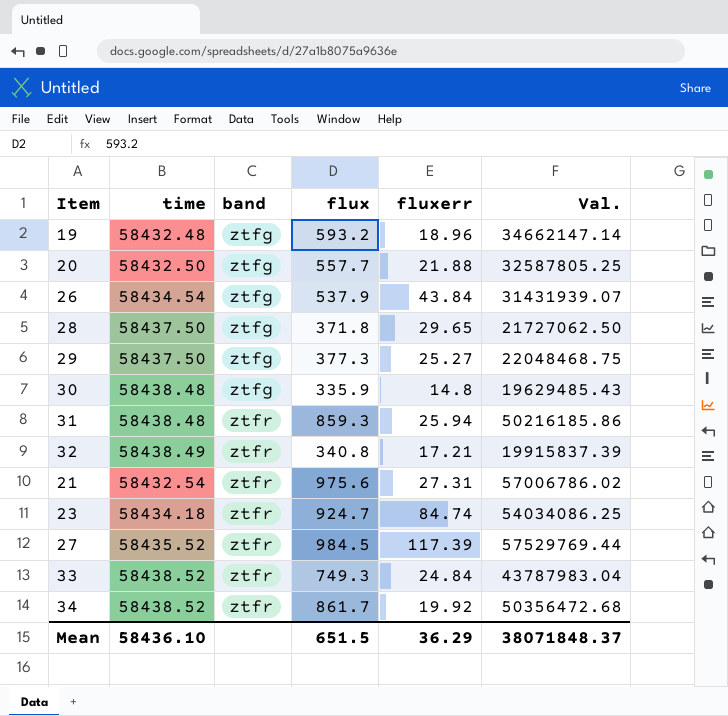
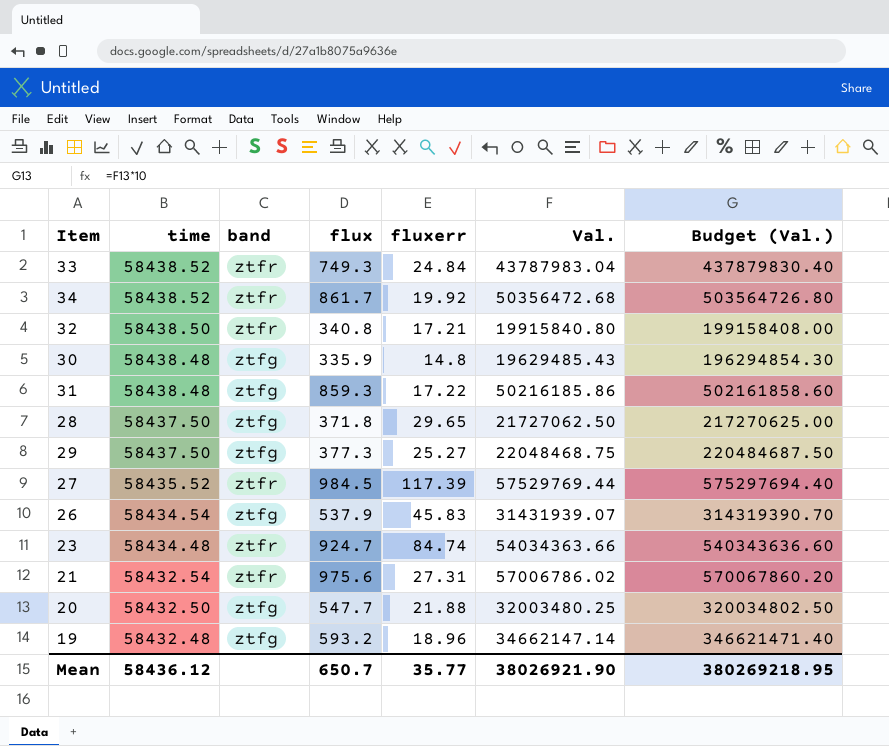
row order: band ascending -> time descending
column Budget (Val.) | formula: none -> [Val.] * 10
32 | time: 58438.49 -> 58438.50
32 | Val.: 19915837.39 -> 19915840.80
31 | band: ztfr -> ztfg
31 | fluxerr: 25.94 -> 17.22
26 | fluxerr: 43.84 -> 45.83
23 | time: 58434.18 -> 58434.48
23 | Val.: 54034086.25 -> 54034363.66
20 | flux: 557.7 -> 547.7
20 | Val.: 32587805.25 -> 32003480.25
Mean | time: 58436.10 -> 58436.12
Mean | flux: 651.5 -> 650.7
Mean | fluxerr: 36.29 -> 35.77
Mean | Val.: 38071848.37 -> 38026921.90

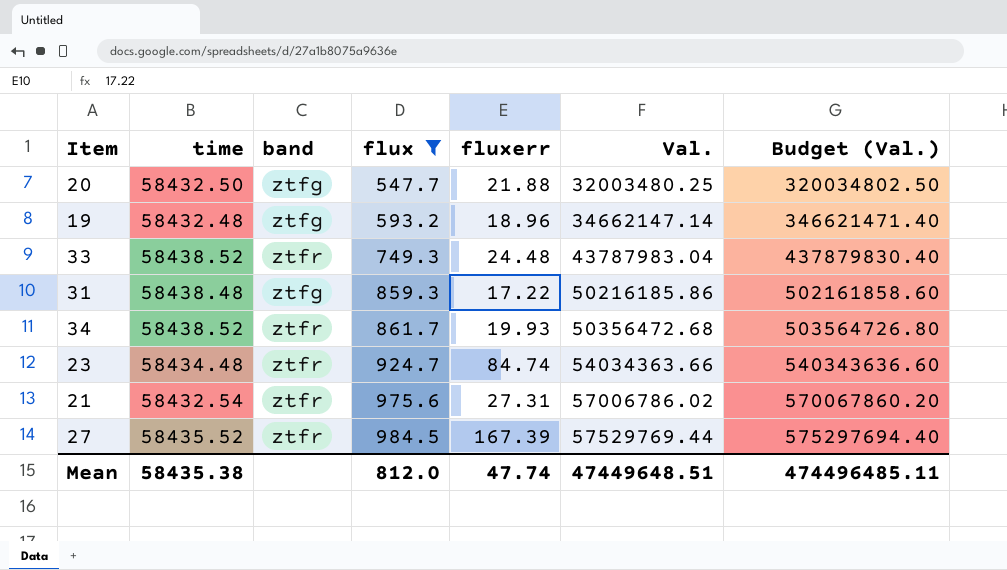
filter: none -> flux >= 547.7
row order: time descending -> flux ascending
33 | fluxerr: 24.84 -> 24.48
34 | fluxerr: 19.92 -> 19.93
27 | fluxerr: 117.39 -> 167.39
Mean | time: 58436.12 -> 58435.38
Mean | flux: 650.7 -> 812.0
Mean | fluxerr: 35.77 -> 47.74
Mean | Val.: 38026921.90 -> 47449648.51
Mean | Budget (Val.): 380269218.95 -> 474496485.11

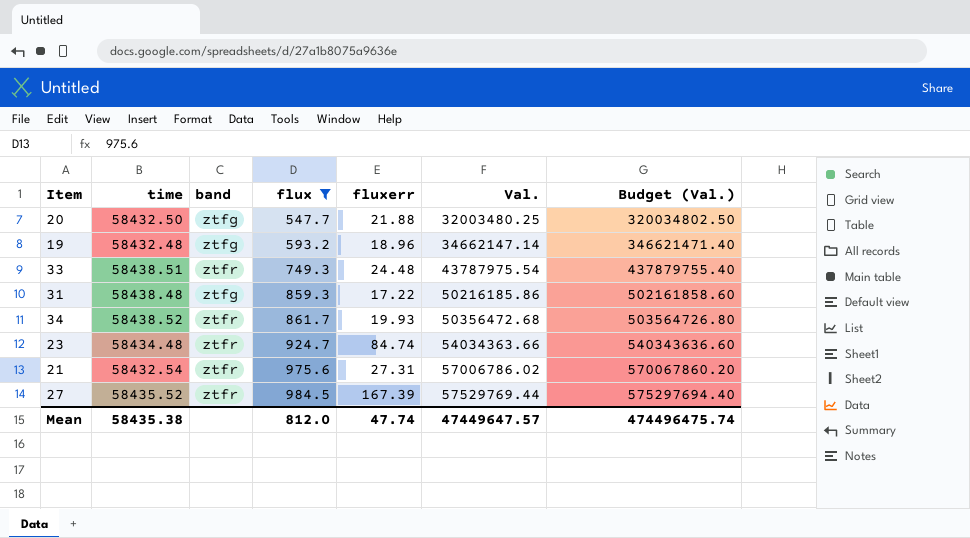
33 | time: 58438.52 -> 58438.51
33 | Val.: 43787983.04 -> 43787975.54
33 | Budget (Val.): 437879830.40 -> 437879755.40
Mean | Val.: 47449648.51 -> 47449647.57
Mean | Budget (Val.): 474496485.11 -> 474496475.74

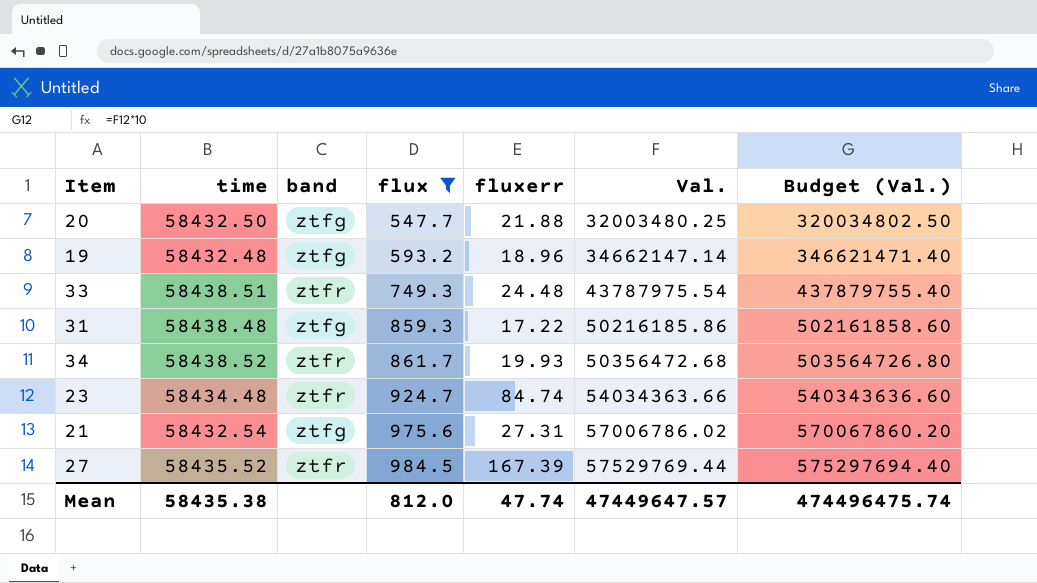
21 | band: ztfr -> ztfg

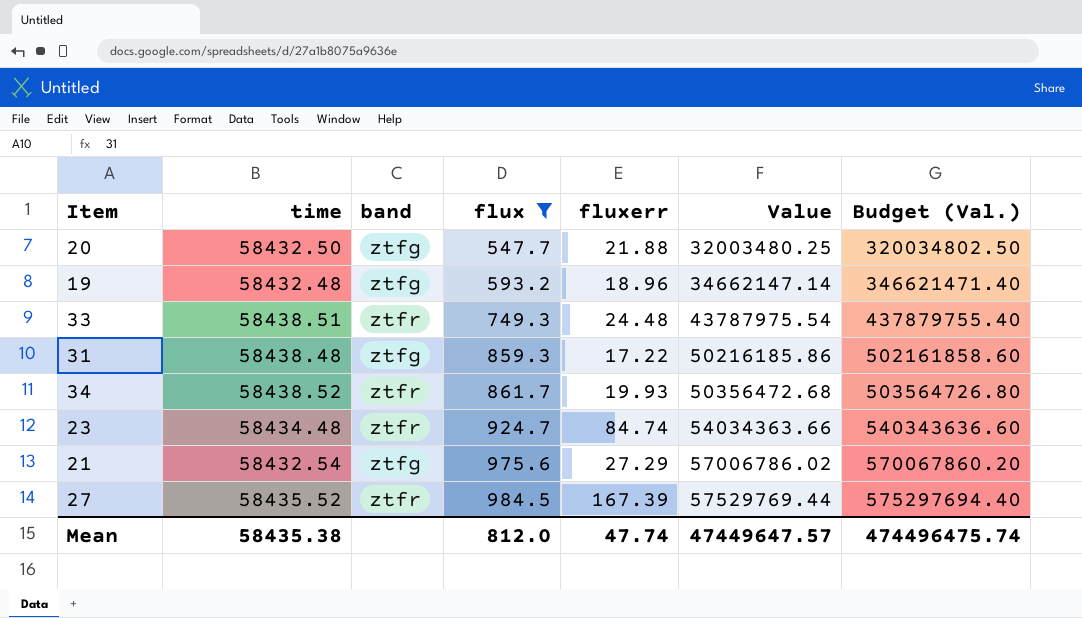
column name: Val. -> Value
21 | fluxerr: 27.31 -> 27.29

